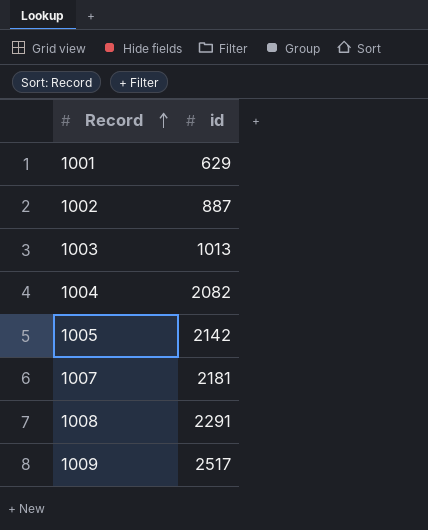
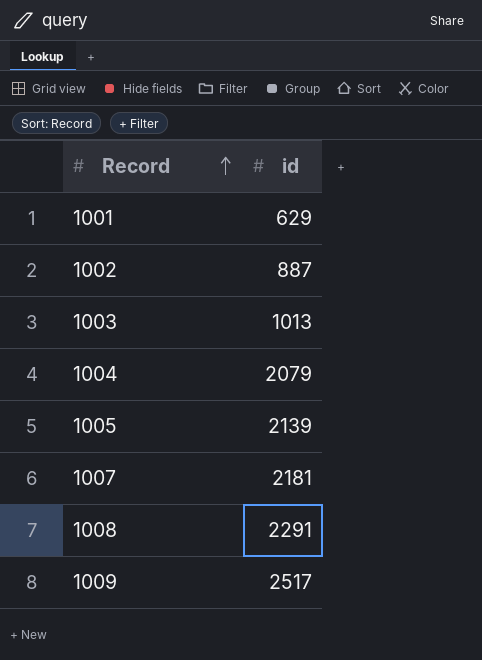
1004 | id: 2082 -> 2079
1005 | id: 2142 -> 2139

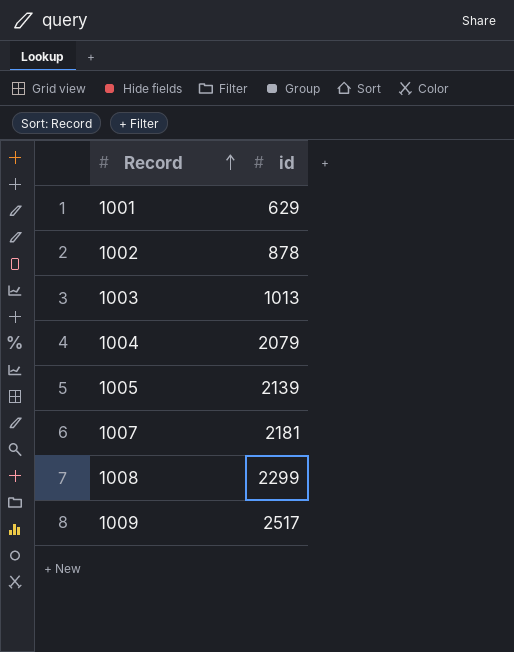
1002 | id: 887 -> 878
1008 | id: 2291 -> 2299

